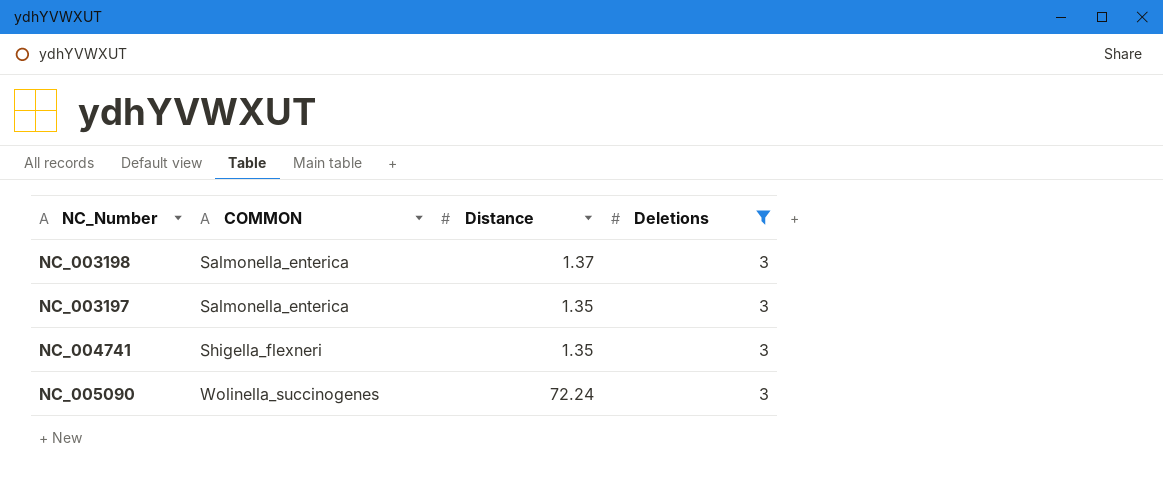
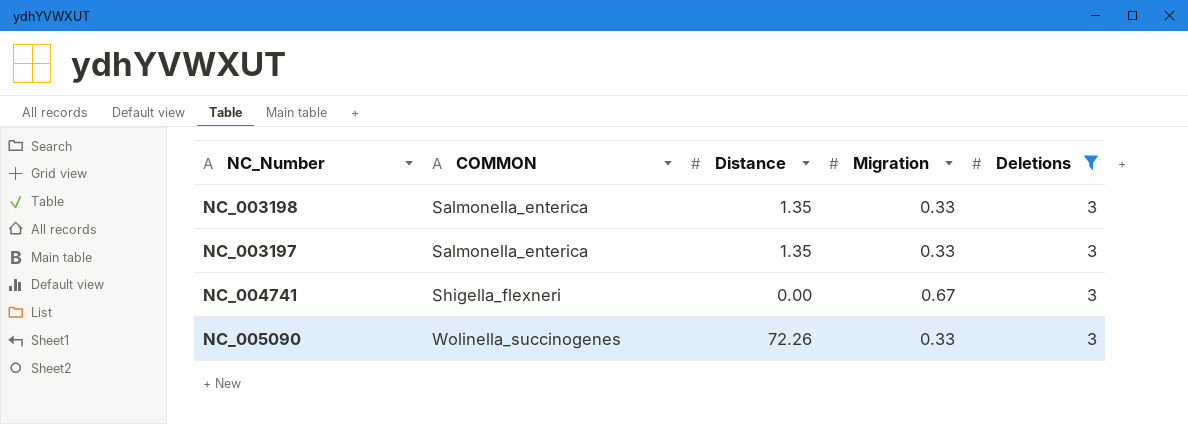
column Migration | position: none -> 4
NC_003198 | Distance: 1.37 -> 1.35
NC_004741 | Distance: 1.35 -> 0.00
NC_005090 | Distance: 72.24 -> 72.26

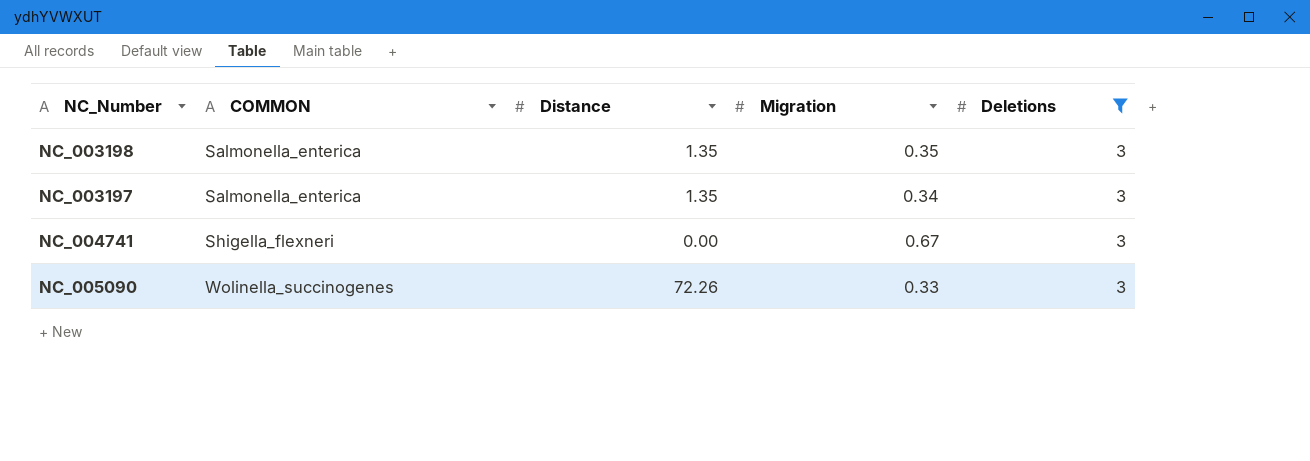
NC_003198 | Migration: 0.33 -> 0.35
NC_003197 | Migration: 0.33 -> 0.34

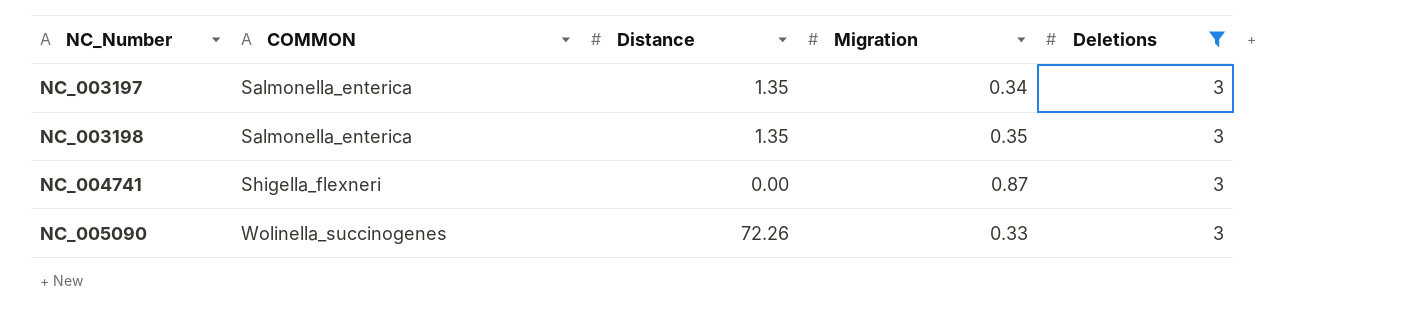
row order: COMMON ascending -> NC_Number ascending
NC_004741 | Migration: 0.67 -> 0.87

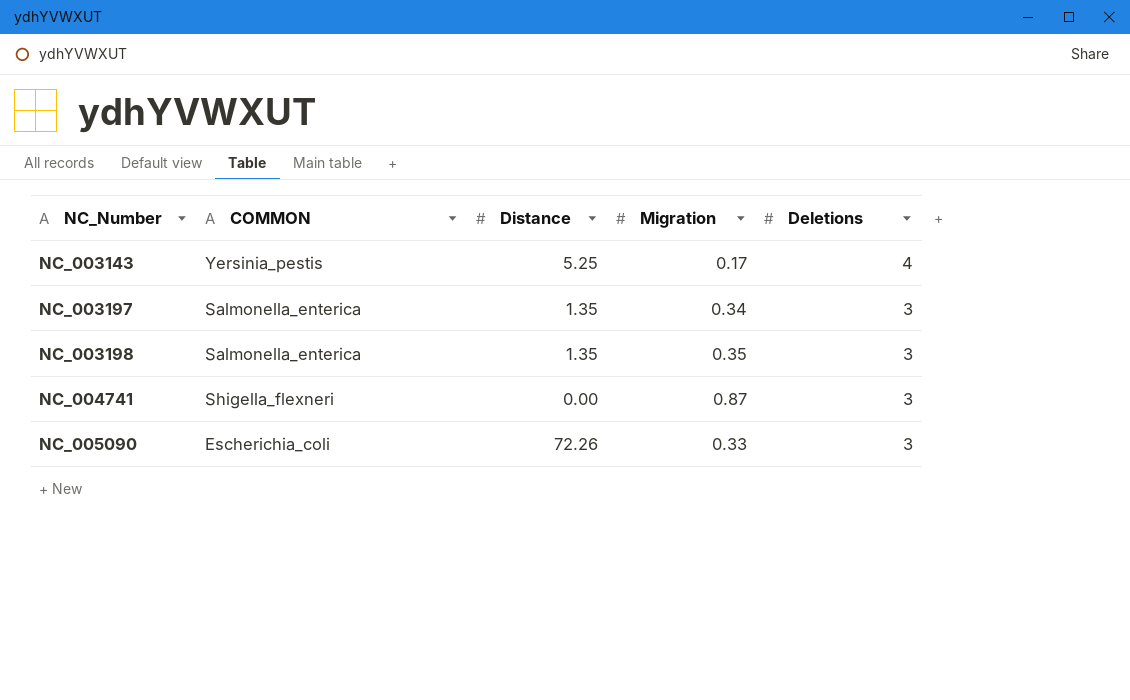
filter: Deletions = 3 -> none
NC_005090 | COMMON: Wolinella_succinogenes -> Escherichia_coli

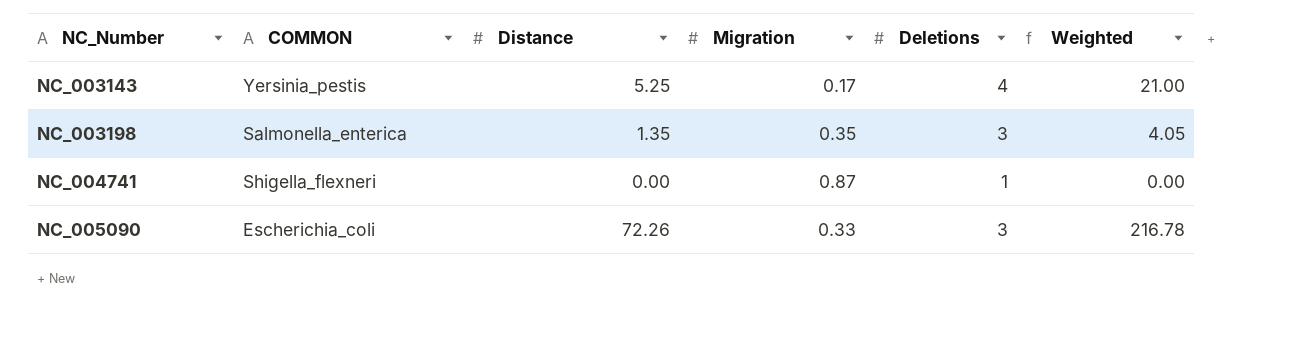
column Weighted | formula: none -> [Distance] * [Deletions]
row NC_003197: Salmonella_enterica | 1.35 | 0.34 | 3 -> none
NC_004741 | Deletions: 3 -> 1

